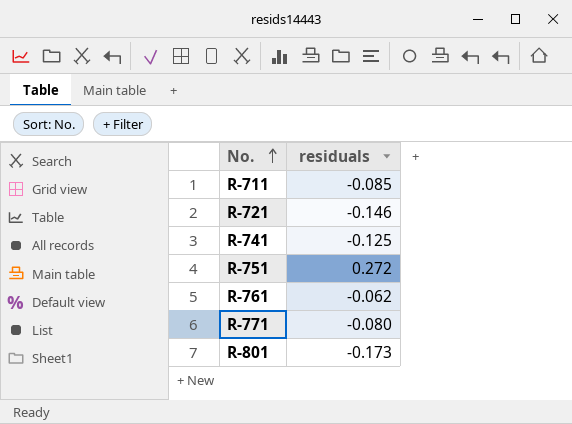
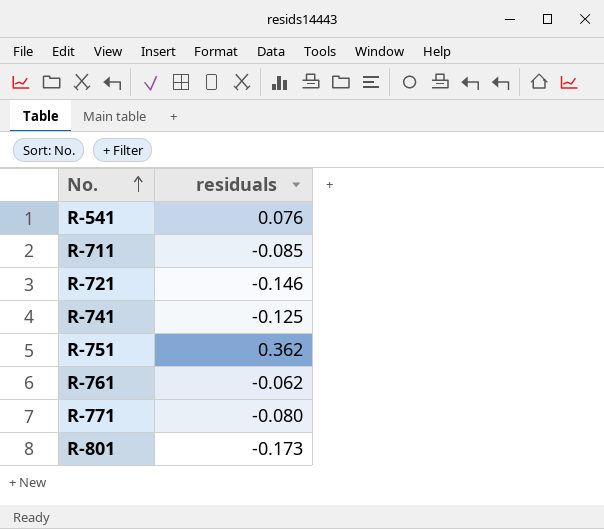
row R-541: none -> 0.076
R-751 | residuals: 0.272 -> 0.362

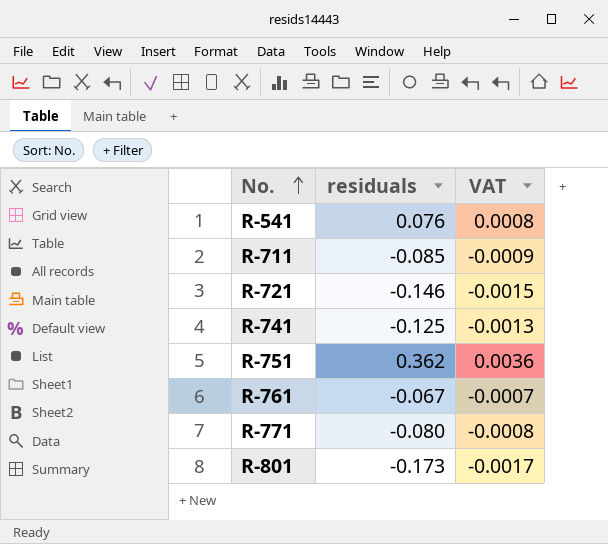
column VAT | formula: none -> [residuals] * 0.01
R-761 | residuals: -0.062 -> -0.067

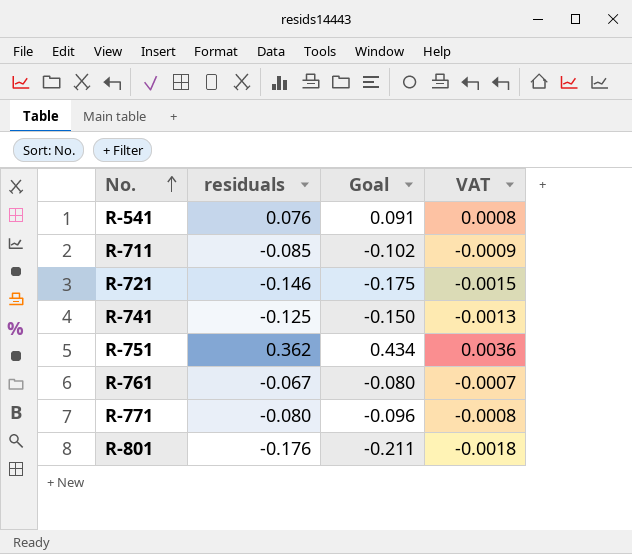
column Goal | formula: none -> [residuals] * 1.2
R-801 | residuals: -0.173 -> -0.176
R-801 | VAT: -0.0017 -> -0.0018

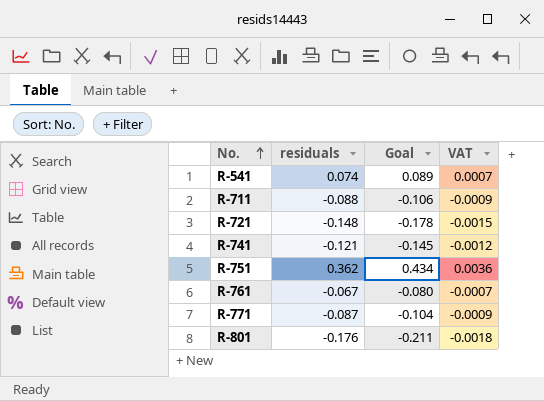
R-541 | residuals: 0.076 -> 0.074
R-541 | Goal: 0.091 -> 0.089
R-541 | VAT: 0.0008 -> 0.0007
R-711 | residuals: -0.085 -> -0.088
R-711 | Goal: -0.102 -> -0.106
R-721 | residuals: -0.146 -> -0.148
R-721 | Goal: -0.175 -> -0.178
R-741 | residuals: -0.125 -> -0.121
R-741 | Goal: -0.150 -> -0.145
R-741 | VAT: -0.0013 -> -0.0012
R-771 | residuals: -0.080 -> -0.087
R-771 | Goal: -0.096 -> -0.104
R-771 | VAT: -0.0008 -> -0.0009

